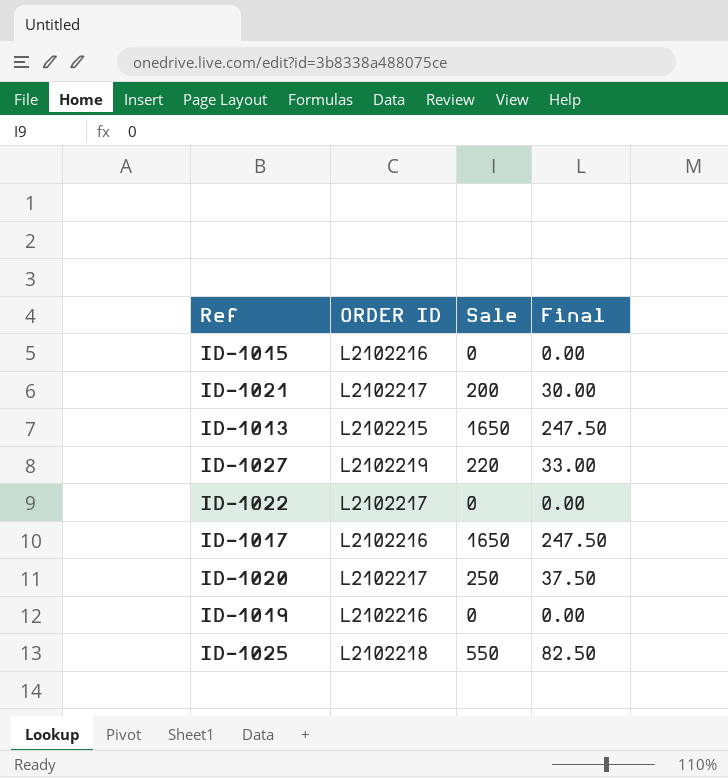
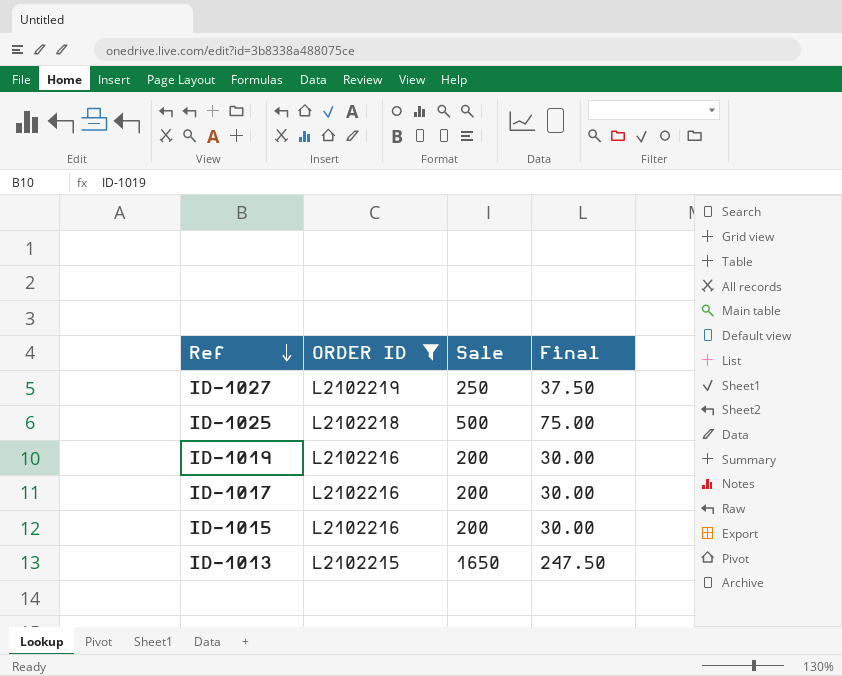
filter: none -> ORDER ID != L2102217
row order: none -> Ref descending
ID-1027 | Sale: 220 -> 250
ID-1027 | Final: 33.00 -> 37.50
ID-1025 | Sale: 550 -> 500
ID-1025 | Final: 82.50 -> 75.00
ID-1019 | Sale: 0 -> 200
ID-1019 | Final: 0.00 -> 30.00
ID-1017 | Sale: 1650 -> 200
ID-1017 | Final: 247.50 -> 30.00
ID-1015 | Sale: 0 -> 200
ID-1015 | Final: 0.00 -> 30.00

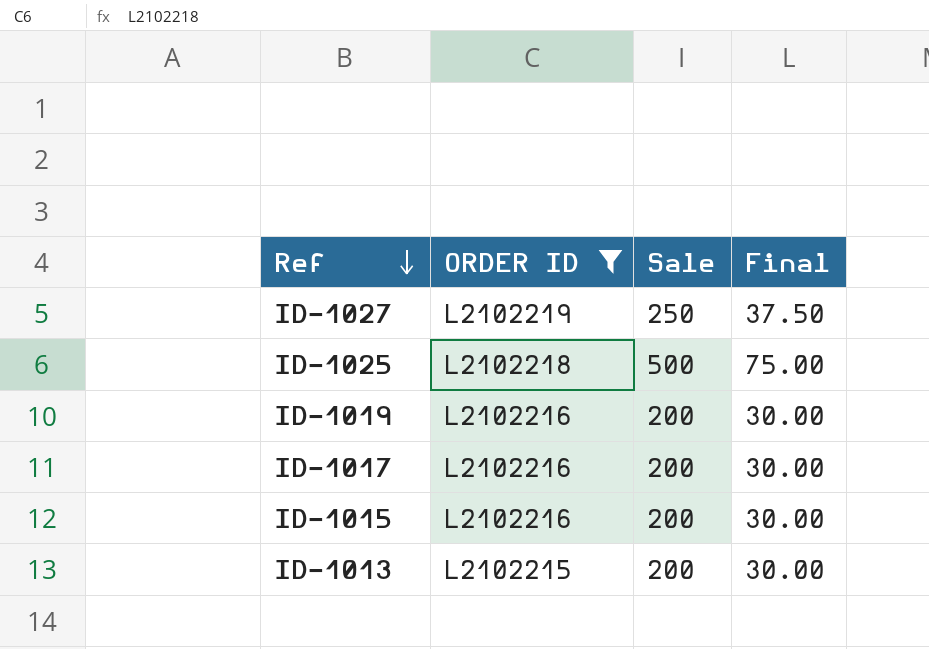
ID-1013 | Sale: 1650 -> 200
ID-1013 | Final: 247.50 -> 30.00

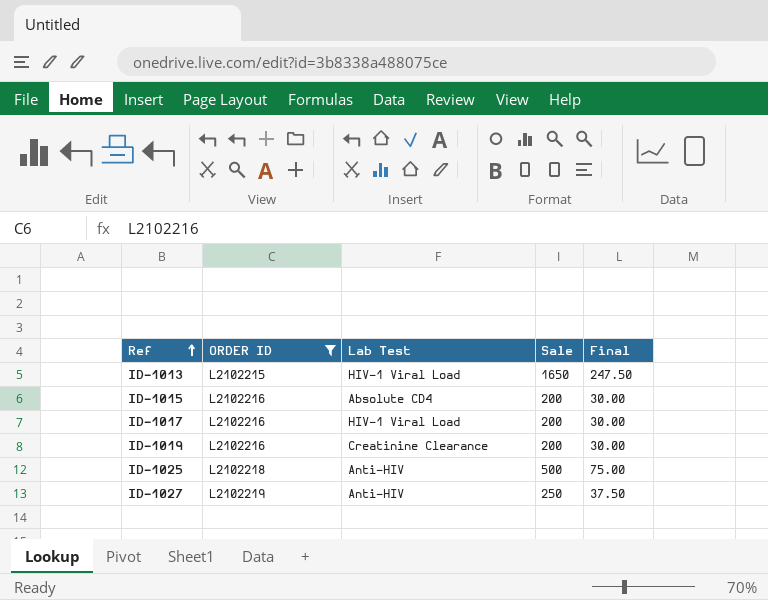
row order: Ref descending -> Ref ascending
column Lab Test | position: none -> 3
ID-1013 | Sale: 200 -> 1650
ID-1013 | Final: 30.00 -> 247.50

